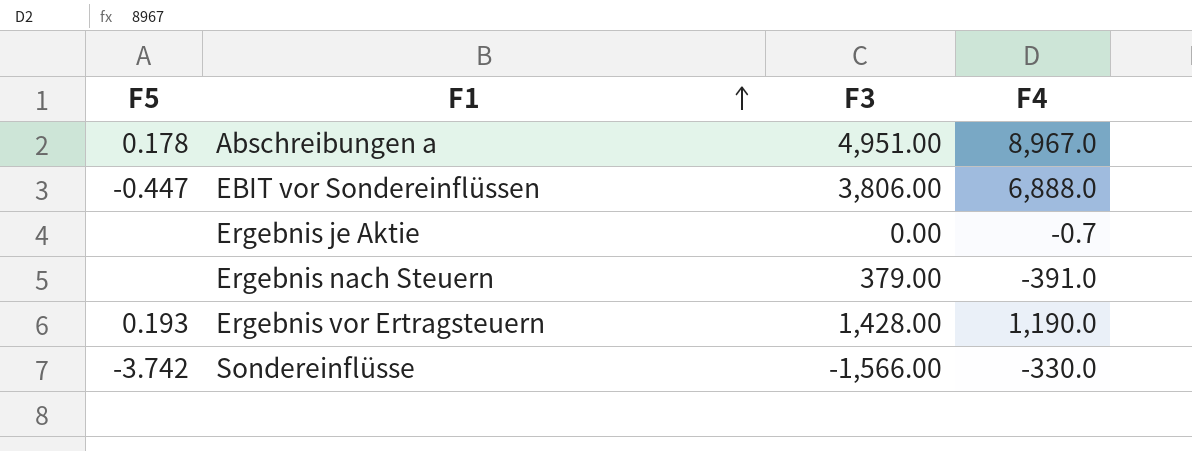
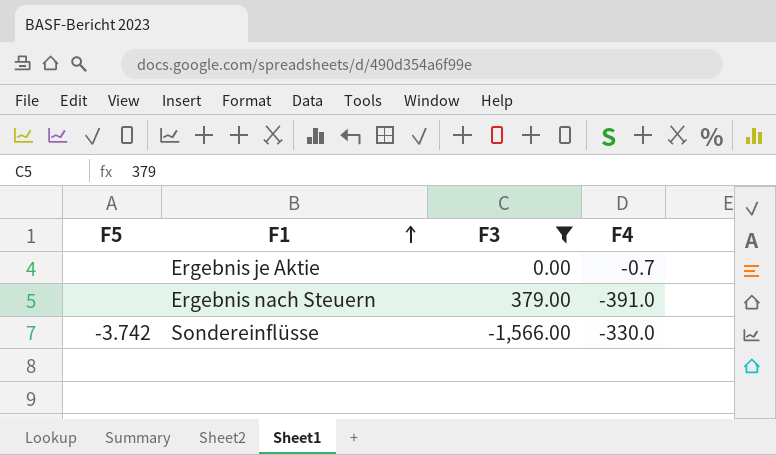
filter: none -> F3 <= 379.00

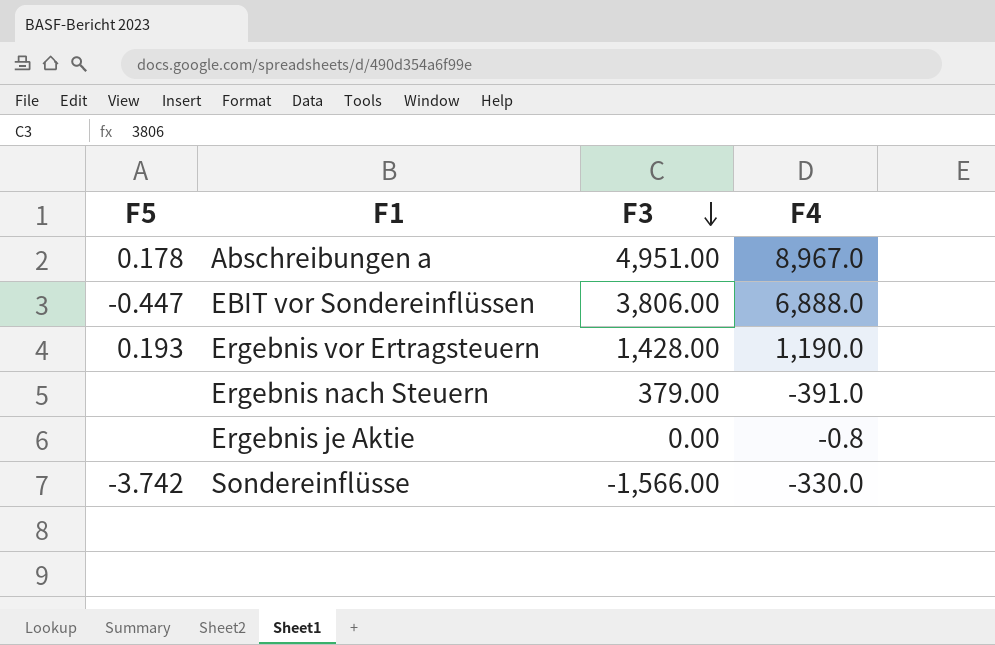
filter: F3 <= 379.00 -> none
row order: F1 ascending -> F3 descending
Ergebnis je Aktie | F4: -0.7 -> -0.8

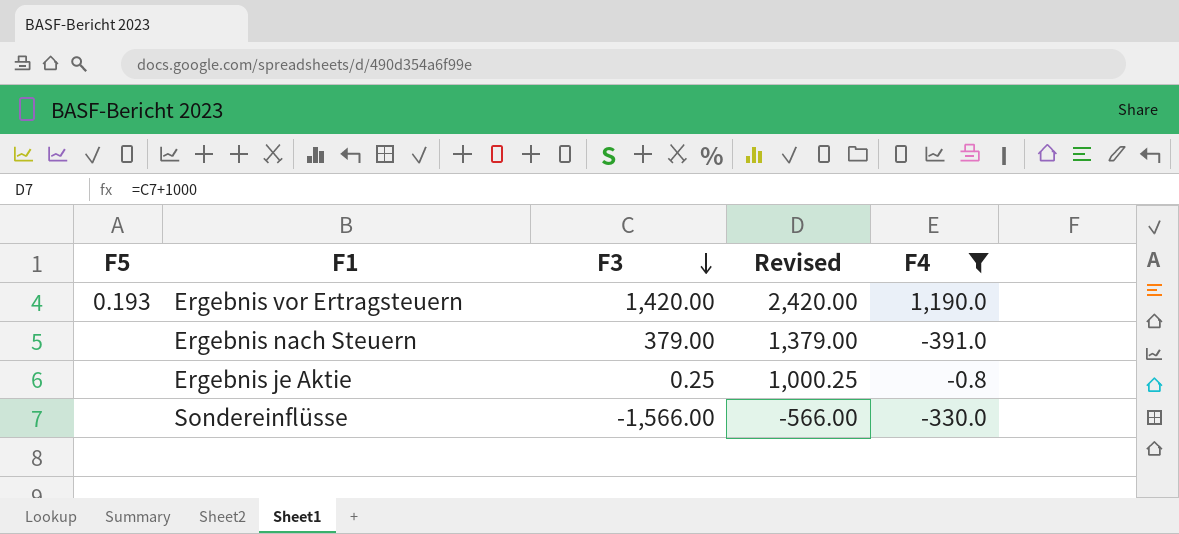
filter: none -> F4 <= 1,190.0
column Revised | formula: none -> [F3] + 1000
Ergebnis vor Ertragsteuern | F3: 1,428.00 -> 1,420.00
Ergebnis je Aktie | F3: 0.00 -> 0.25
Sondereinflüsse | F5: -3.742 -> none

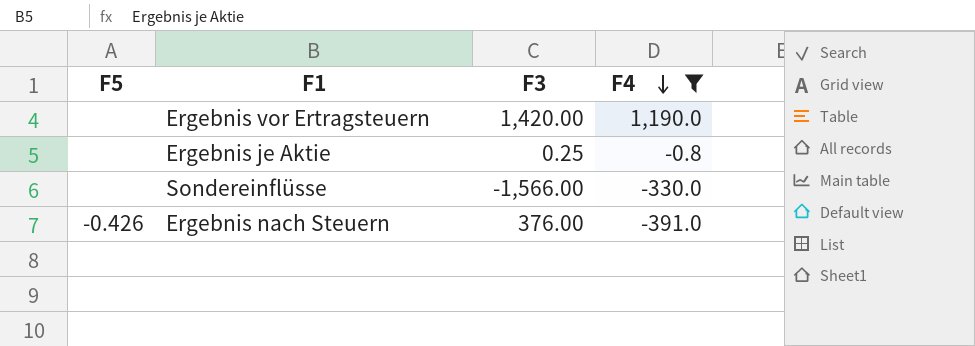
row order: F3 descending -> F4 descending
column Revised | formula: [F3] + 1000 -> none
Ergebnis vor Ertragsteuern | F5: 0.193 -> none
Ergebnis nach Steuern | F5: none -> -0.426
Ergebnis nach Steuern | F3: 379.00 -> 376.00

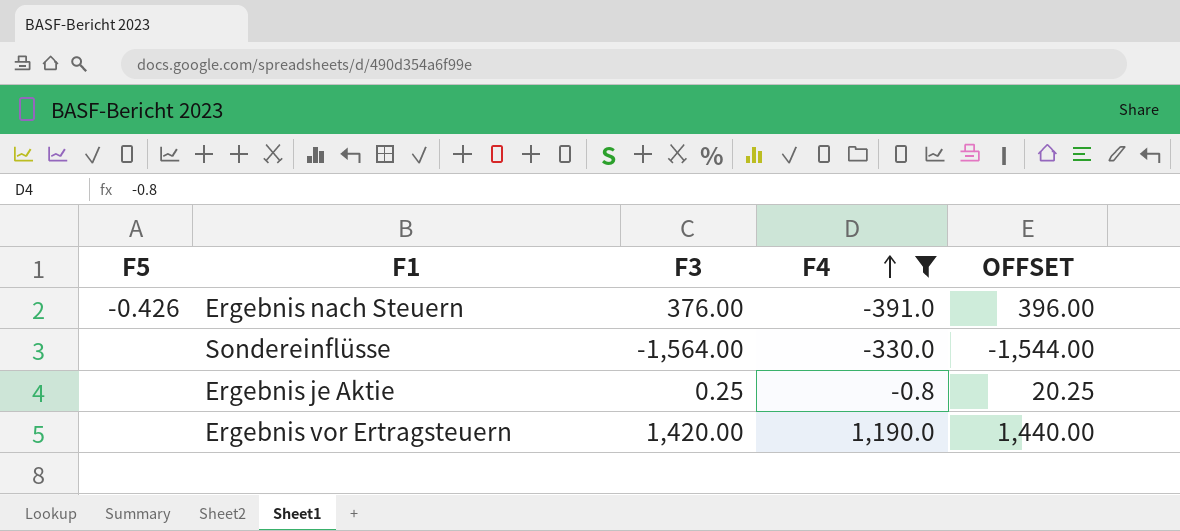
row order: F4 descending -> F4 ascending
column OFFSET | formula: none -> [F3] + 20
Sondereinflüsse | F3: -1,566.00 -> -1,564.00

